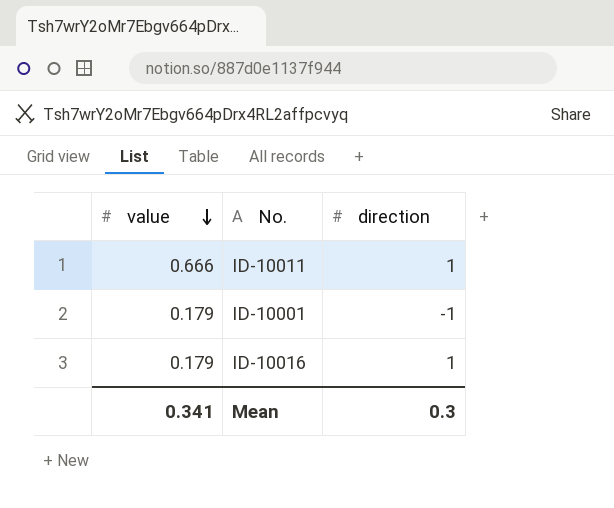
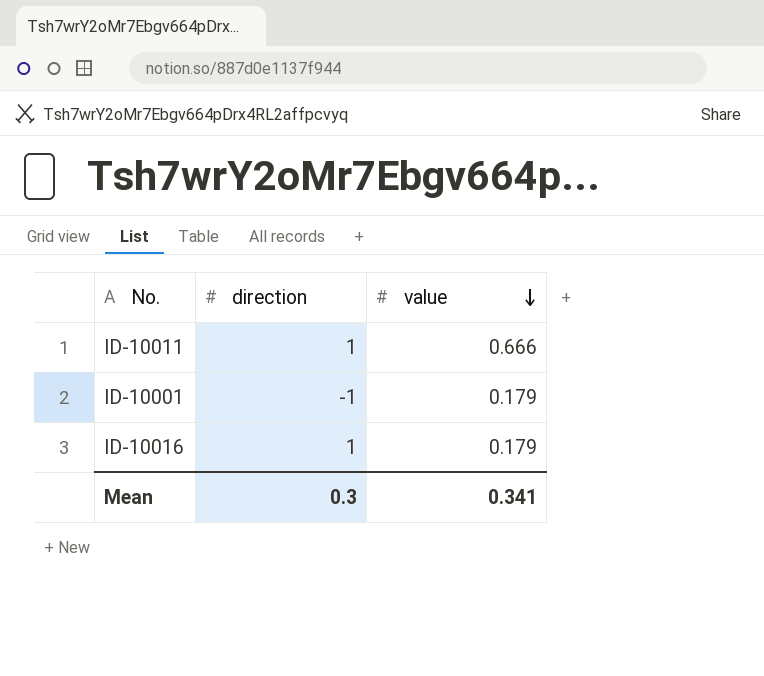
column value | position: 1 -> 3

